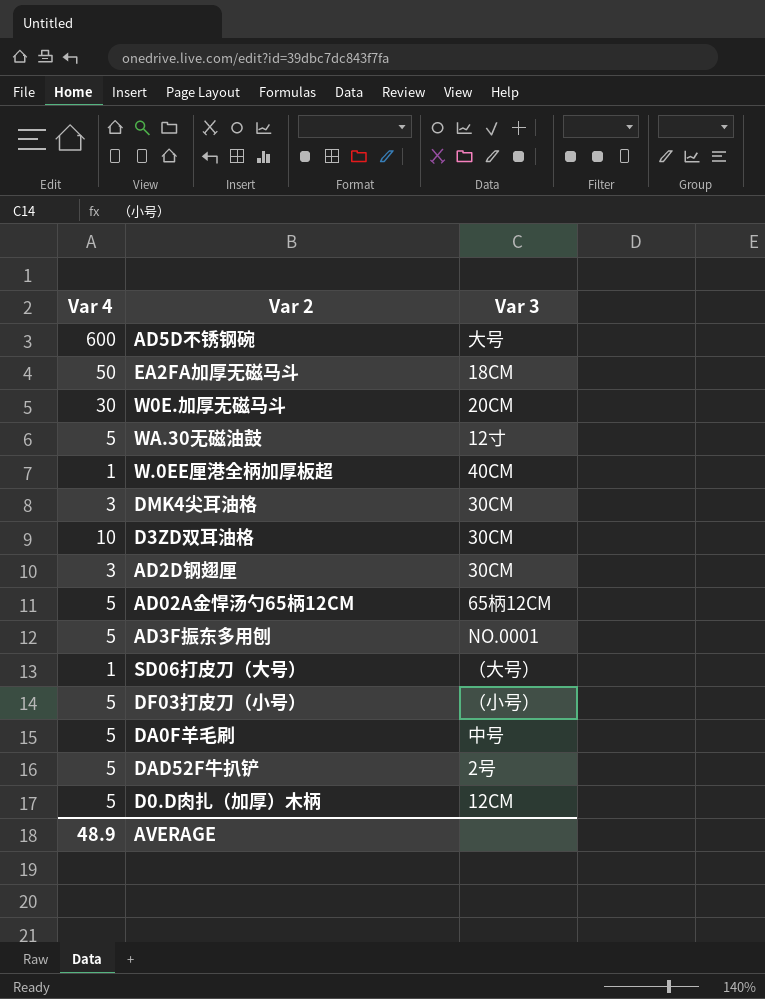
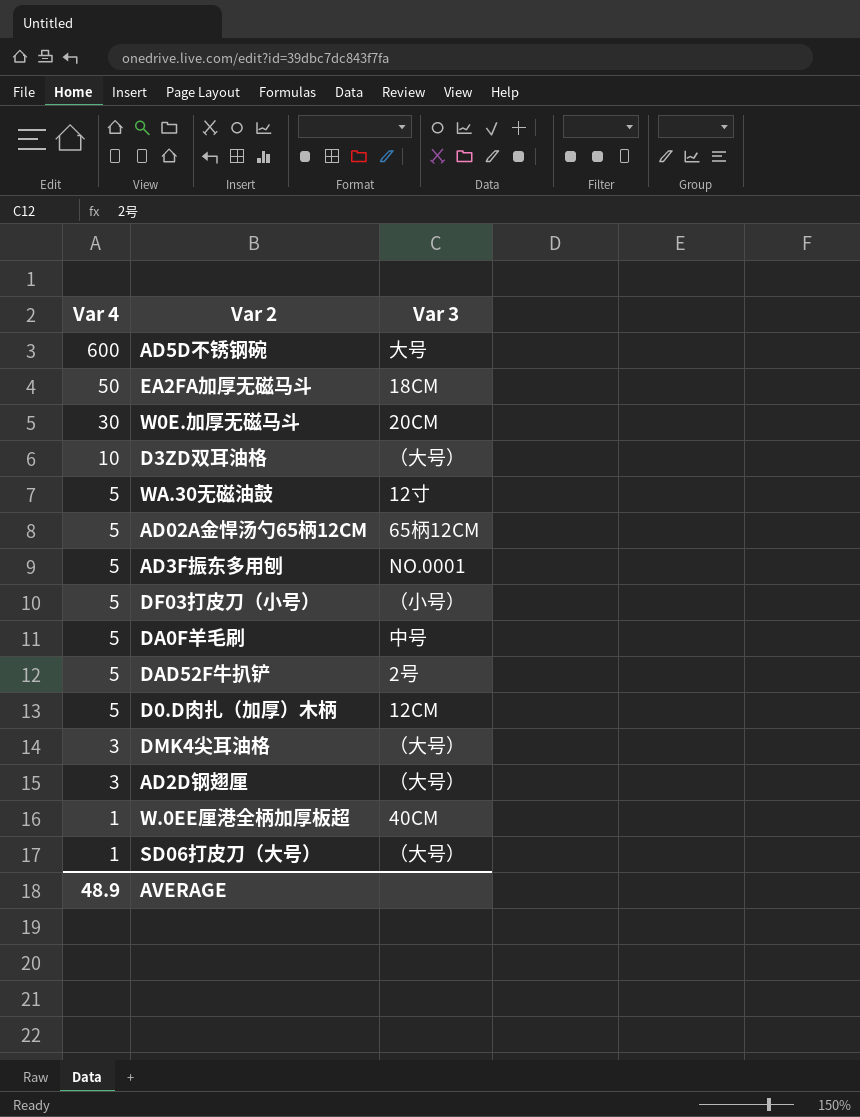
row order: none -> Var 4 descending
D3ZD双耳油格 | Var 3: 30CM -> （大号）
DMK4尖耳油格 | Var 3: 30CM -> （大号）
AD2D钢翅厘 | Var 3: 30CM -> （大号）

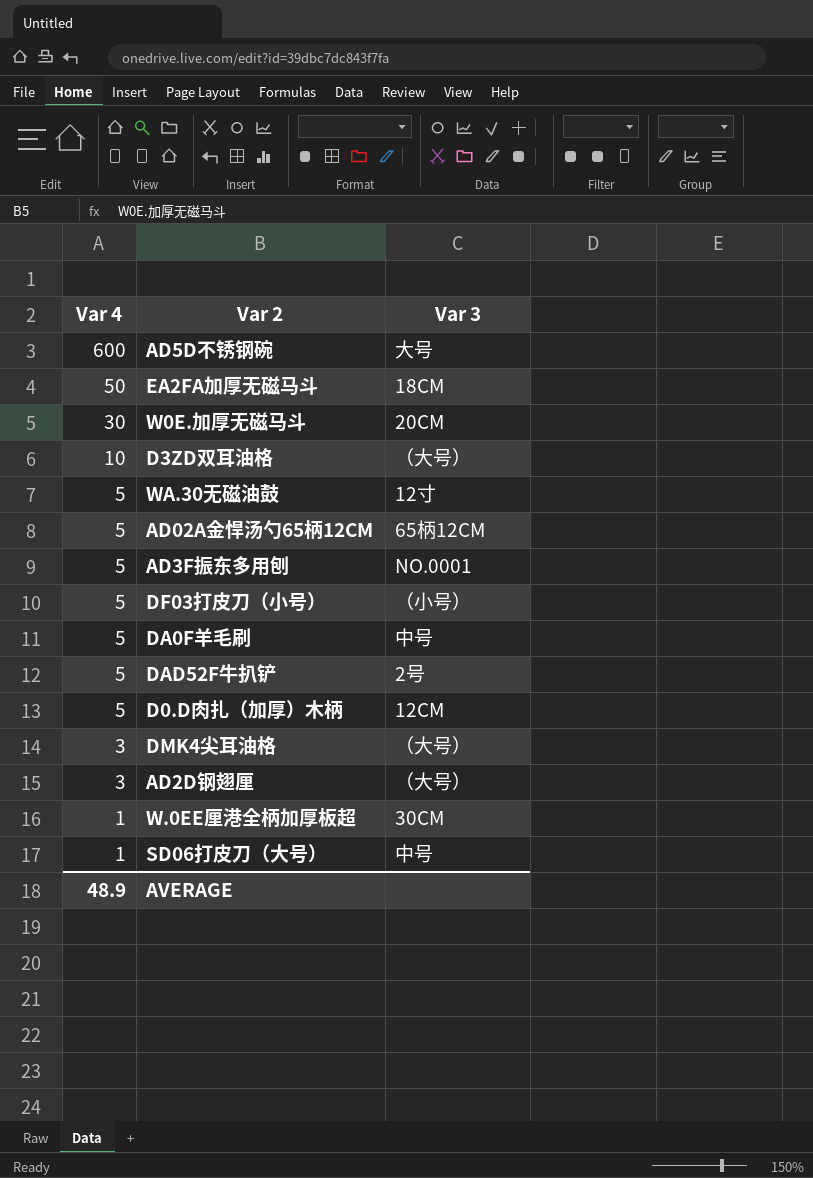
W.0EE厘港全柄加厚板超 | Var 3: 40CM -> 30CM
SD06打皮刀（大号） | Var 3: （大号） -> 中号

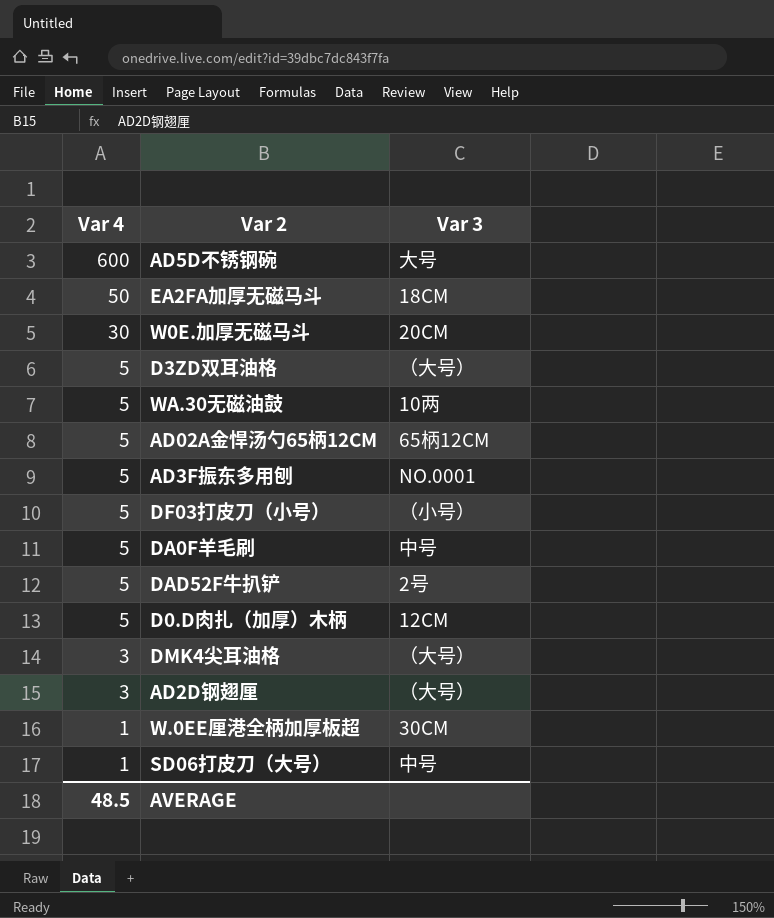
D3ZD双耳油格 | Var 4: 10 -> 5
WA.30无磁油鼓 | Var 3: 12寸 -> 10两
AVERAGE | Var 4: 48.9 -> 48.5

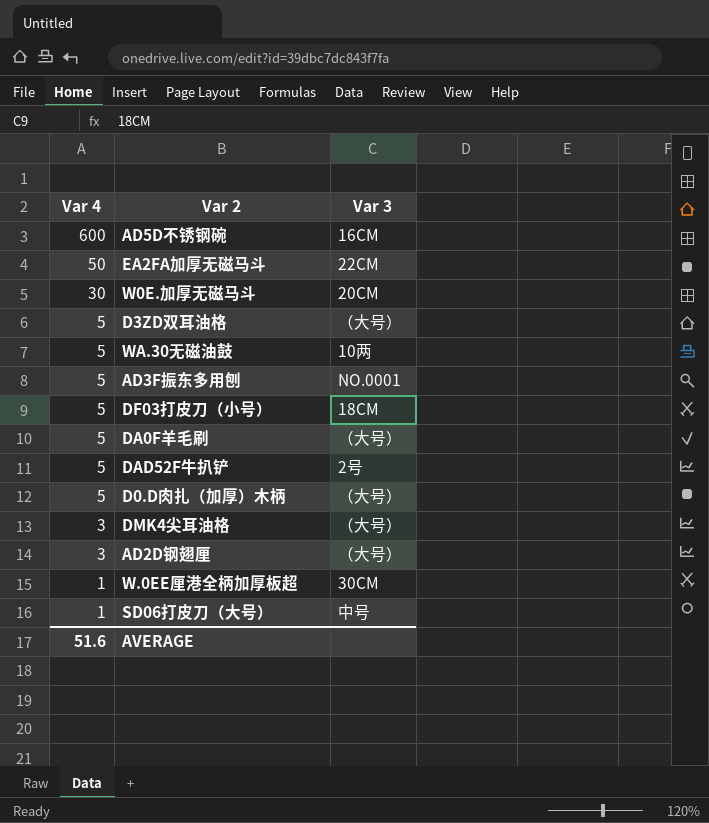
row AD02A金悍汤勺65柄12CM: 5 | 65柄12CM -> none
AD5D不锈钢碗 | Var 3: 大号 -> 16CM
EA2FA加厚无磁马斗 | Var 3: 18CM -> 22CM
DF03打皮刀（小号） | Var 3: （小号） -> 18CM
DA0F羊毛刷 | Var 3: 中号 -> （大号）
D0.D肉扎（加厚）木柄 | Var 3: 12CM -> （大号）
AVERAGE | Var 4: 48.5 -> 51.6

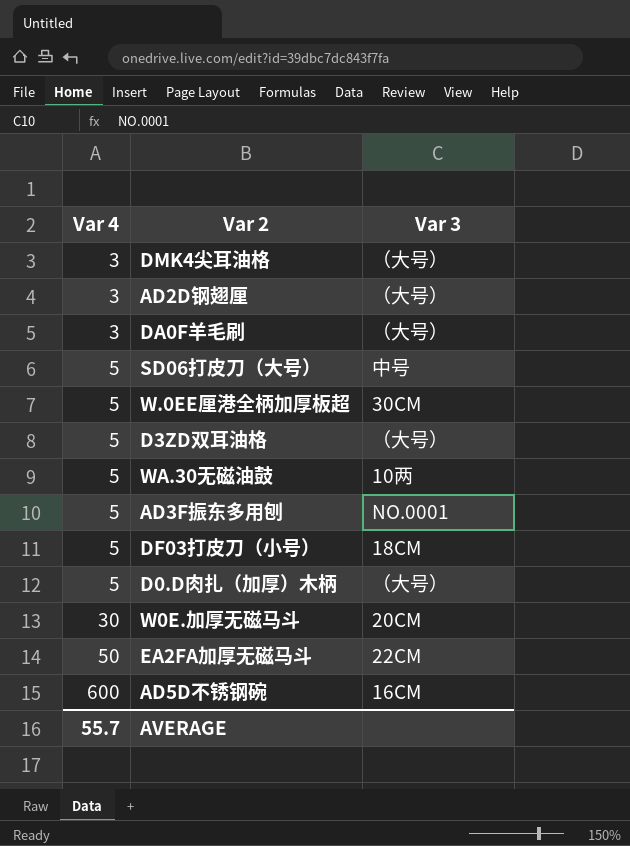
row order: Var 4 descending -> Var 4 ascending
row DAD52F牛扒铲: 5 | 2号 -> none
DA0F羊毛刷 | Var 4: 5 -> 3
SD06打皮刀（大号） | Var 4: 1 -> 5
W.0EE厘港全柄加厚板超 | Var 4: 1 -> 5
AVERAGE | Var 4: 51.6 -> 55.7

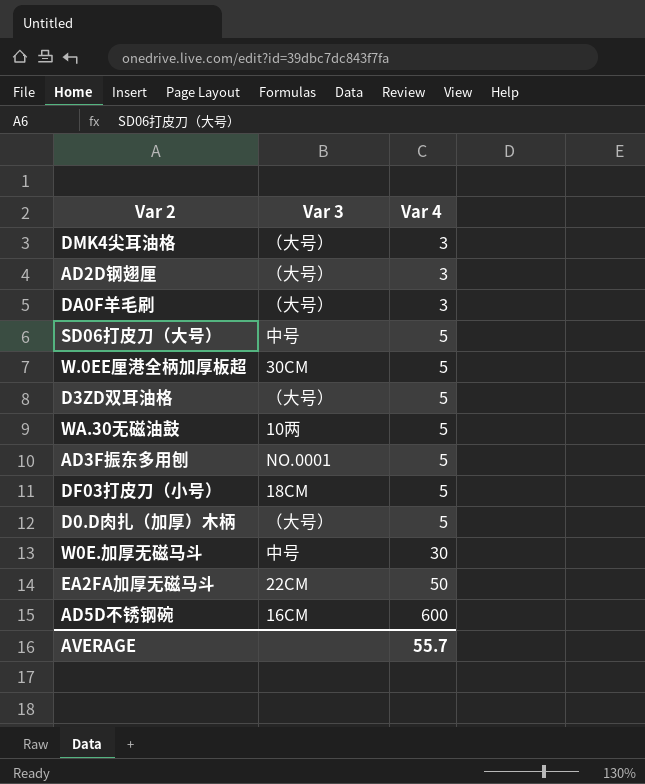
column Var 4 | position: 1 -> 3
W0E.加厚无磁马斗 | Var 3: 20CM -> 中号

